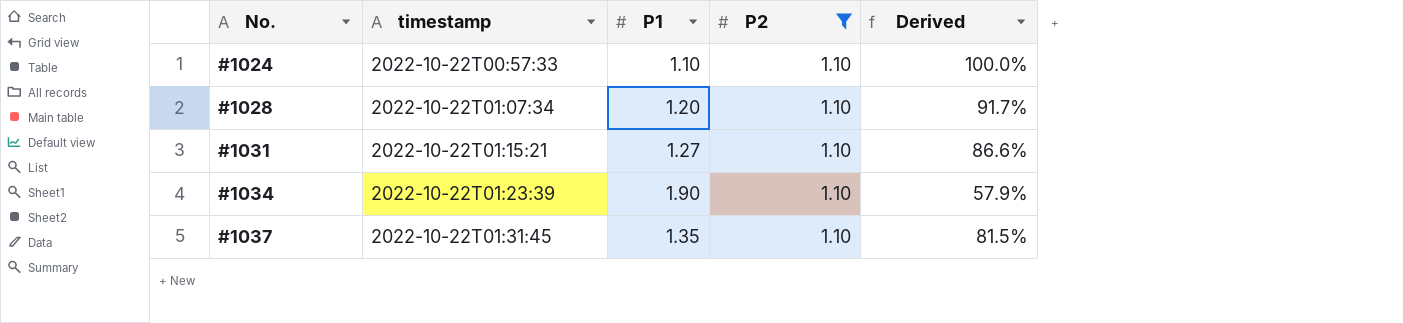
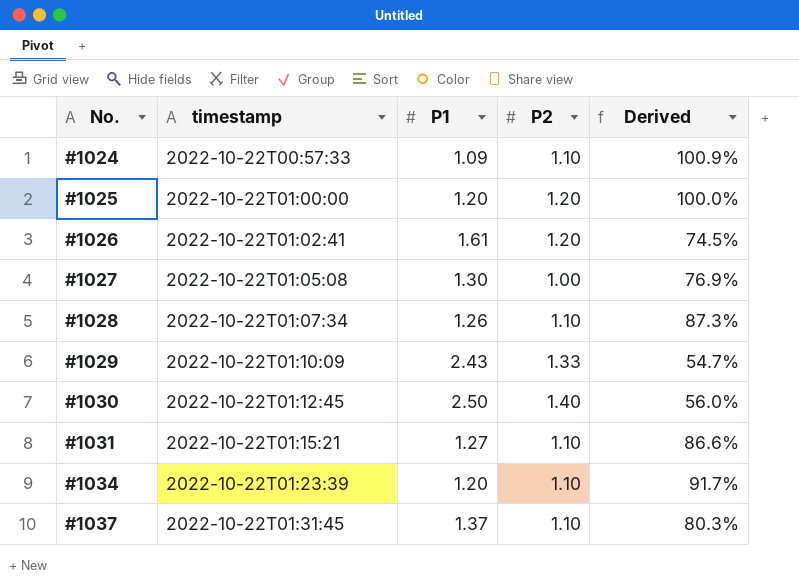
filter: P2 = 1.10 -> none
#1024 | P1: 1.10 -> 1.09
#1024 | Derived: 100.0% -> 100.9%
#1028 | P1: 1.20 -> 1.26
#1028 | Derived: 91.7% -> 87.3%
#1034 | P1: 1.90 -> 1.20
#1034 | Derived: 57.9% -> 91.7%
#1037 | P1: 1.35 -> 1.37
#1037 | Derived: 81.5% -> 80.3%

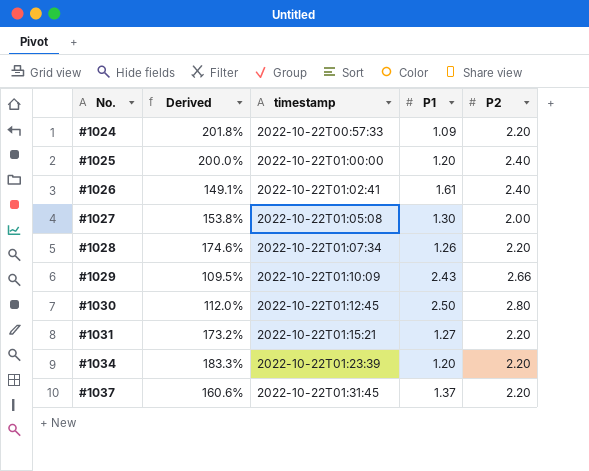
column Derived | position: 5 -> 2
#1024 | Derived: 100.9% -> 201.8%
#1024 | P2: 1.10 -> 2.20
#1025 | Derived: 100.0% -> 200.0%
#1025 | P2: 1.20 -> 2.40
#1026 | Derived: 74.5% -> 149.1%
#1026 | P2: 1.20 -> 2.40
#1027 | Derived: 76.9% -> 153.8%
#1027 | P2: 1.00 -> 2.00
#1028 | Derived: 87.3% -> 174.6%
#1028 | P2: 1.10 -> 2.20
#1029 | Derived: 54.7% -> 109.5%
#1029 | P2: 1.33 -> 2.66
#1030 | Derived: 56.0% -> 112.0%
#1030 | P2: 1.40 -> 2.80
#1031 | Derived: 86.6% -> 173.2%
#1031 | P2: 1.10 -> 2.20
#1034 | Derived: 91.7% -> 183.3%
#1034 | P2: 1.10 -> 2.20
#1037 | Derived: 80.3% -> 160.6%
#1037 | P2: 1.10 -> 2.20

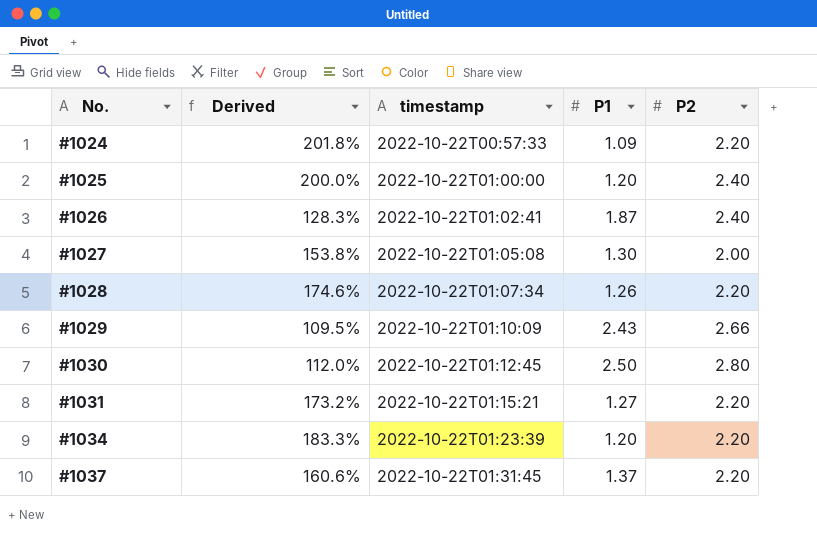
#1026 | Derived: 149.1% -> 128.3%
#1026 | P1: 1.61 -> 1.87

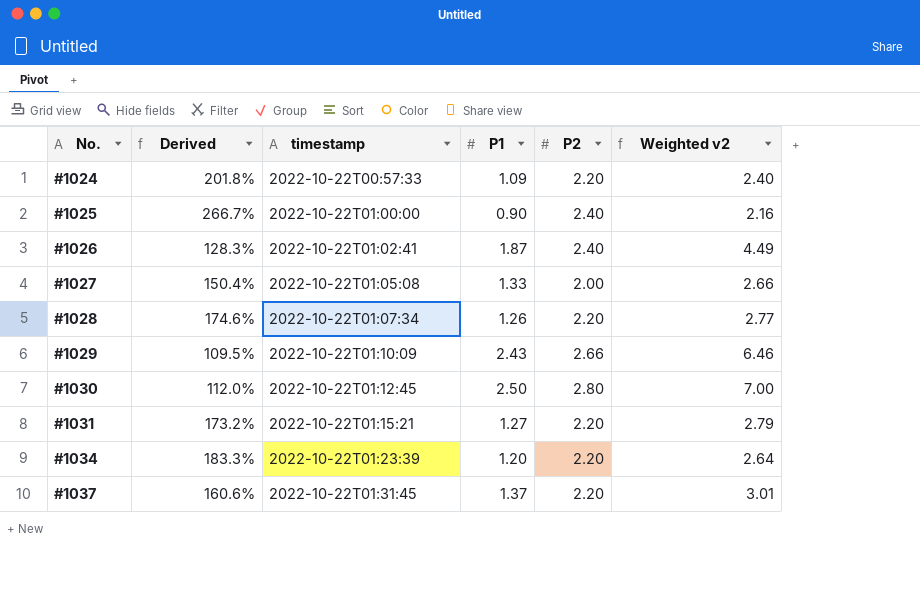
column Weighted v2 | formula: none -> [P1] * [P2]
#1025 | Derived: 200.0% -> 266.7%
#1025 | P1: 1.20 -> 0.90
#1027 | Derived: 153.8% -> 150.4%
#1027 | P1: 1.30 -> 1.33

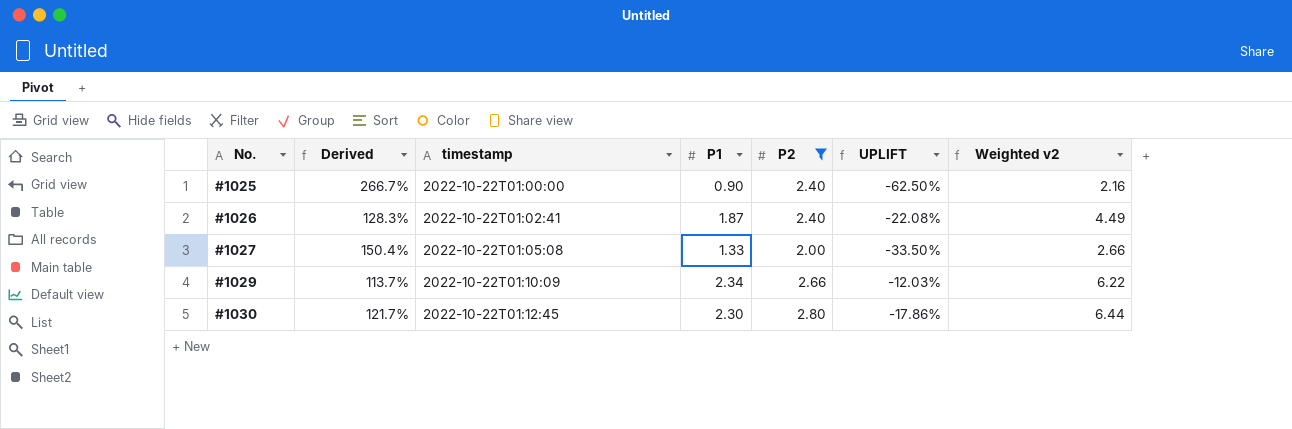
filter: none -> P2 != 2.20
column UPLIFT | formula: none -> ([P1] - [P2]) / [P2]
#1029 | Derived: 109.5% -> 113.7%
#1029 | P1: 2.43 -> 2.34
#1029 | Weighted v2: 6.46 -> 6.22
#1030 | Derived: 112.0% -> 121.7%
#1030 | P1: 2.50 -> 2.30
#1030 | Weighted v2: 7.00 -> 6.44

